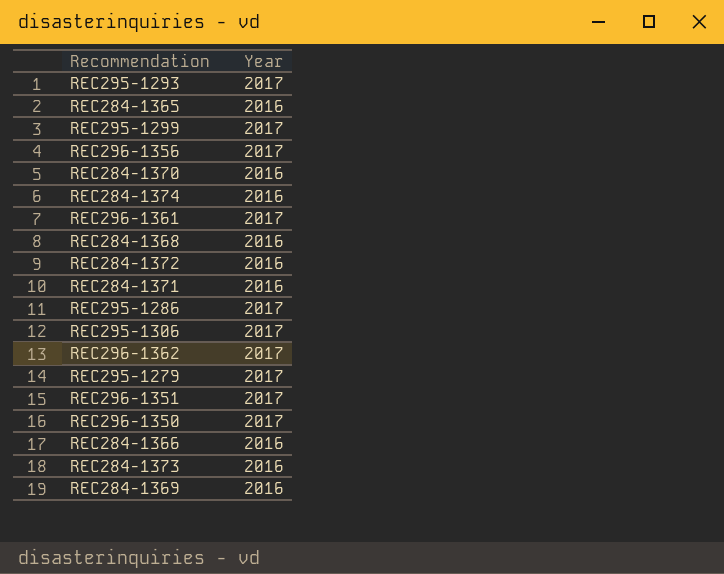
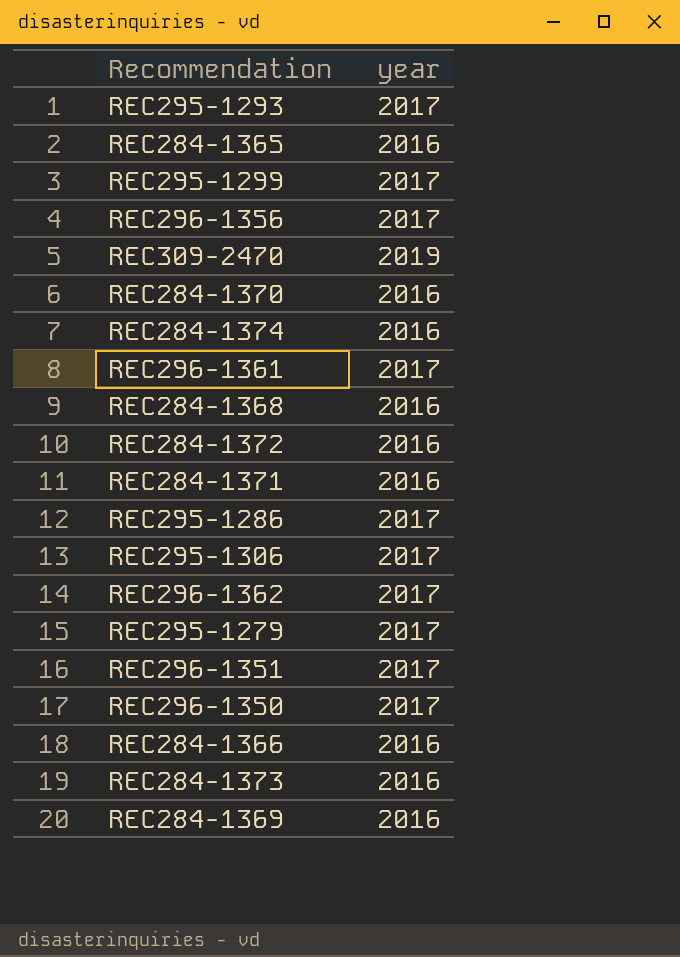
column name: Year -> year
row REC309-2470: none -> 2019

